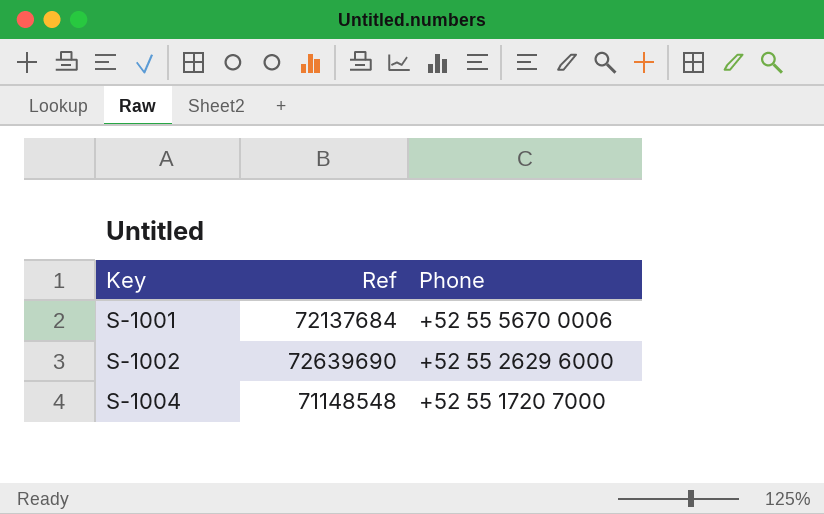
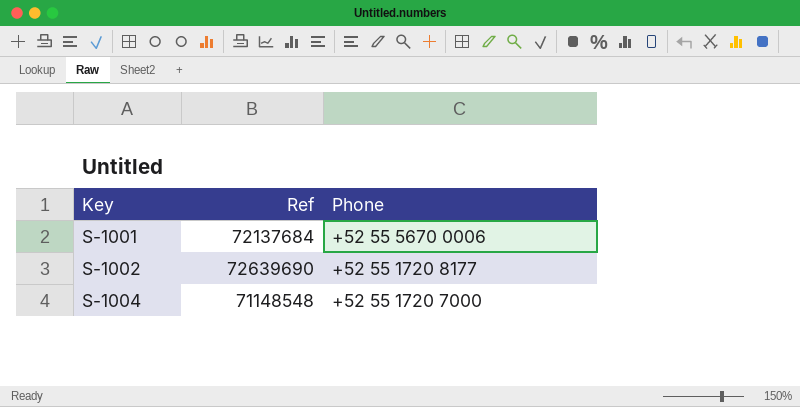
S-1002 | Phone: +52 55 2629 6000 -> +52 55 1720 8177

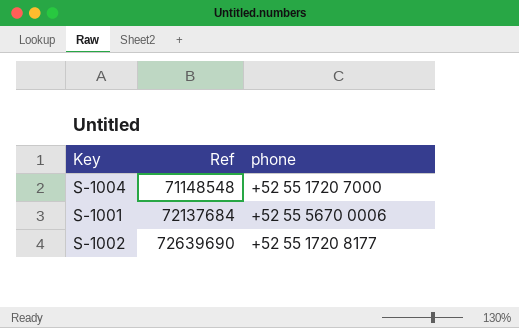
row order: Key ascending -> Ref ascending
column name: Phone -> phone

